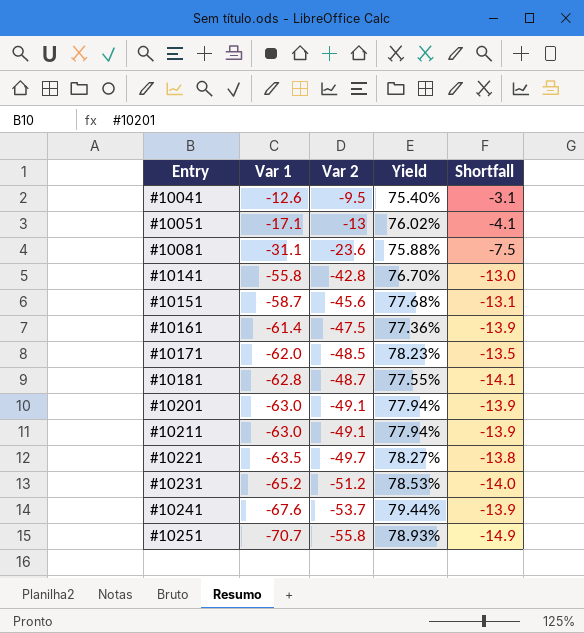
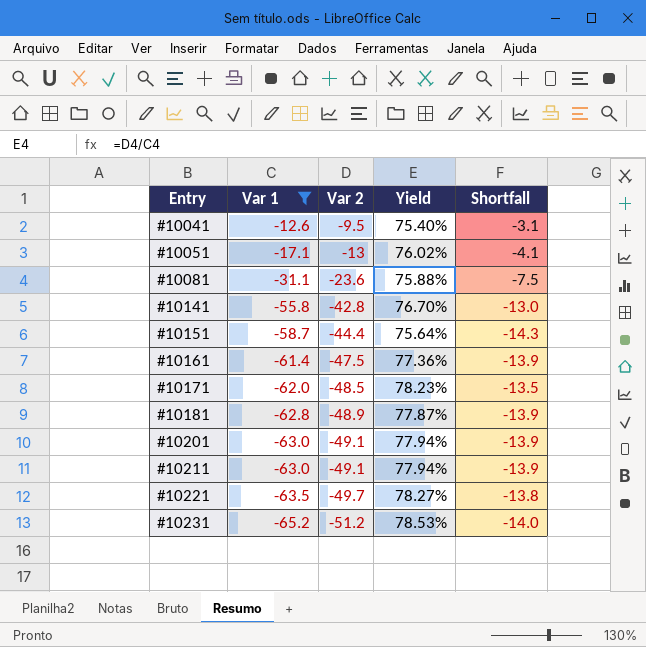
filter: none -> Var 1 >= -65.2
#10151 | Var 2: -45.6 -> -44.4
#10151 | Yield: 77.68% -> 75.64%
#10151 | Shortfall: -13.1 -> -14.3
#10181 | Var 2: -48.7 -> -48.9
#10181 | Yield: 77.55% -> 77.87%
#10181 | Shortfall: -14.1 -> -13.9

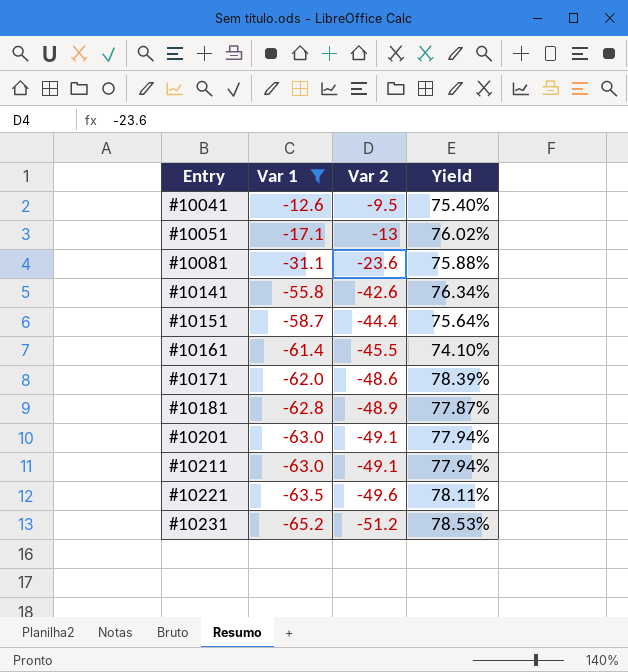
column Shortfall | formula: [Var 1] - [Var 2] -> none
#10141 | Var 2: -42.8 -> -42.6
#10141 | Yield: 76.70% -> 76.34%
#10161 | Var 2: -47.5 -> -45.5
#10161 | Yield: 77.36% -> 74.10%
#10171 | Var 2: -48.5 -> -48.6
#10171 | Yield: 78.23% -> 78.39%
#10221 | Var 2: -49.7 -> -49.6
#10221 | Yield: 78.27% -> 78.11%

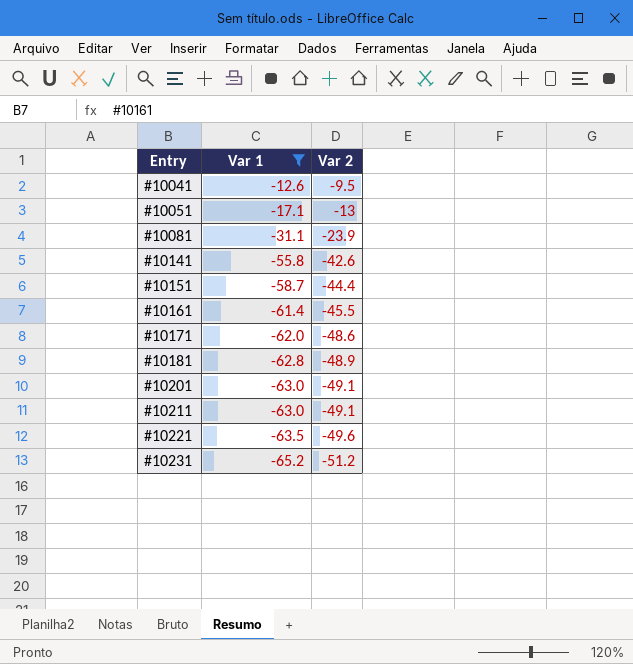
column Yield | formula: [Var 2] / [Var 1] -> none
#10081 | Var 2: -23.6 -> -23.9

